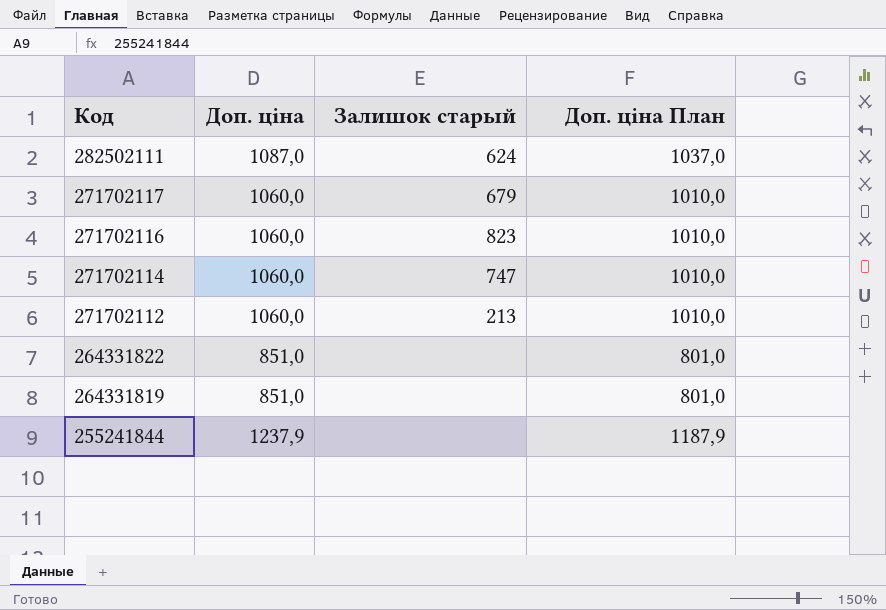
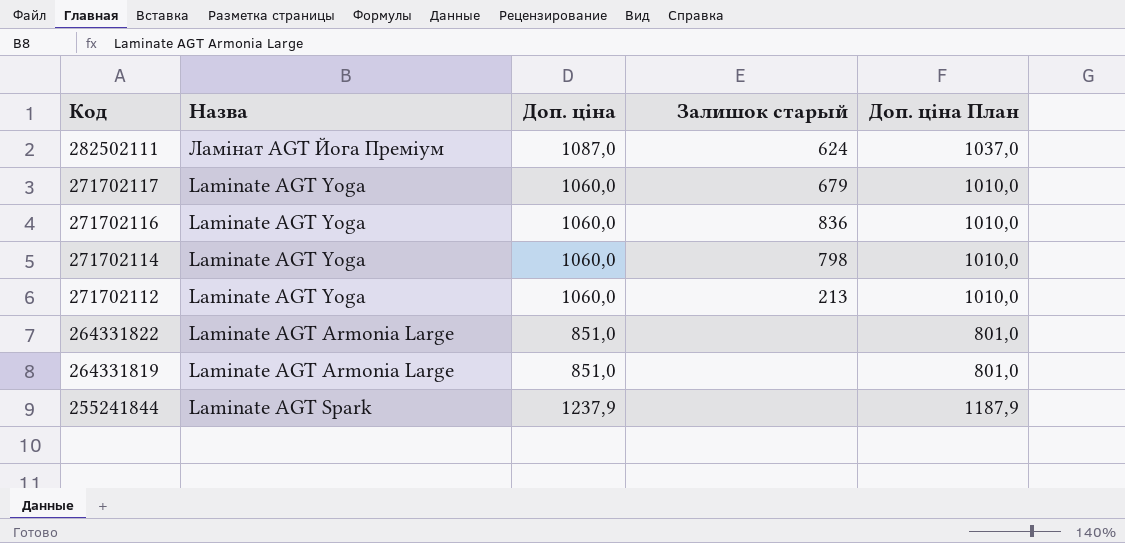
column Назва | position: none -> 2
271702116 | Залишок старый: 823 -> 836
271702114 | Залишок старый: 747 -> 798

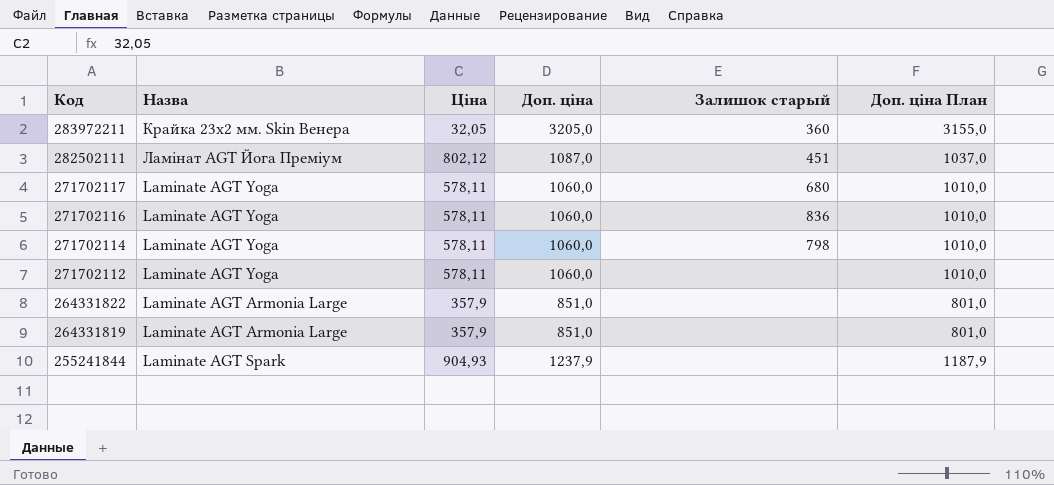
column Ціна | position: none -> 3
row 283972211: none -> Крайка 23x2 мм. Skin Венера | 32,05 | 3205,0 | 360 | 3155,0
282502111 | Залишок старый: 624 -> 451
271702117 | Залишок старый: 679 -> 680
271702112 | Залишок старый: 213 -> none

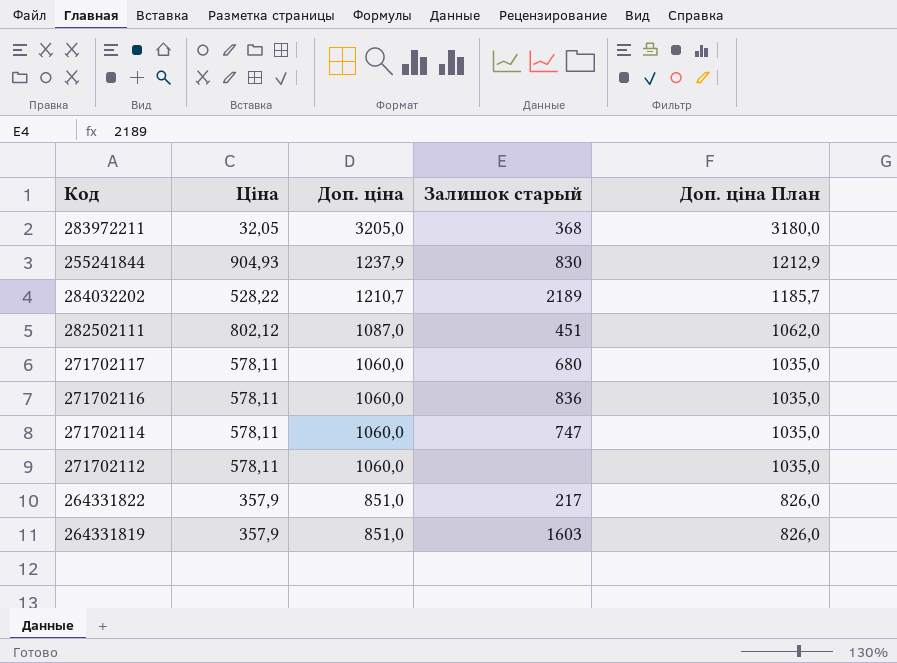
row order: Код descending -> Доп. ціна descending
column Назва | position: 2 -> none
column Доп. ціна План | formula: [Доп. ціна] - 50 -> [Доп. ціна] - 25
283972211 | Залишок старый: 360 -> 368
255241844 | Залишок старый: none -> 830
row 284032202: none -> 528,22 | 1210,7 | 2189 | 1185,7
271702114 | Залишок старый: 798 -> 747
264331822 | Залишок старый: none -> 217
264331819 | Залишок старый: none -> 1603

